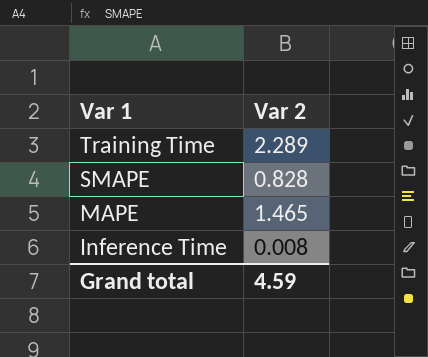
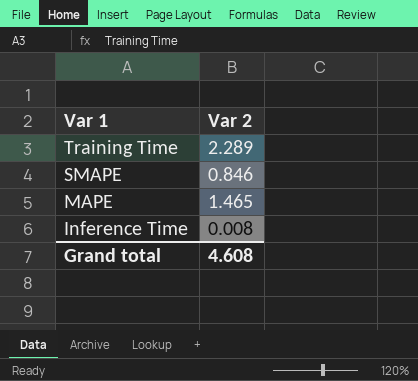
SMAPE | Var 2: 0.828 -> 0.846
Grand total | Var 2: 4.59 -> 4.608

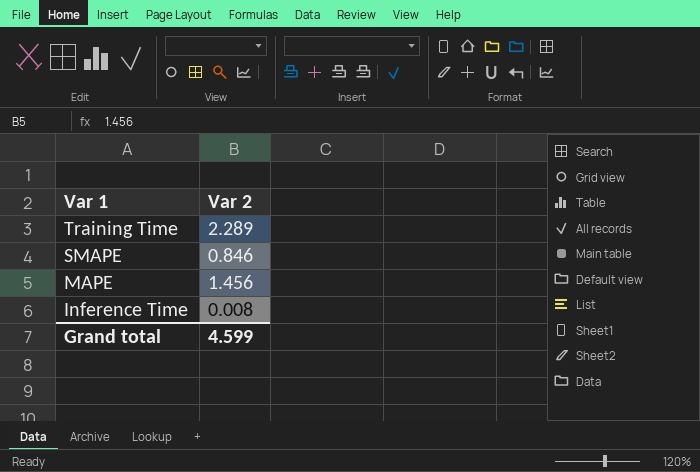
MAPE | Var 2: 1.465 -> 1.456
Grand total | Var 2: 4.608 -> 4.599

